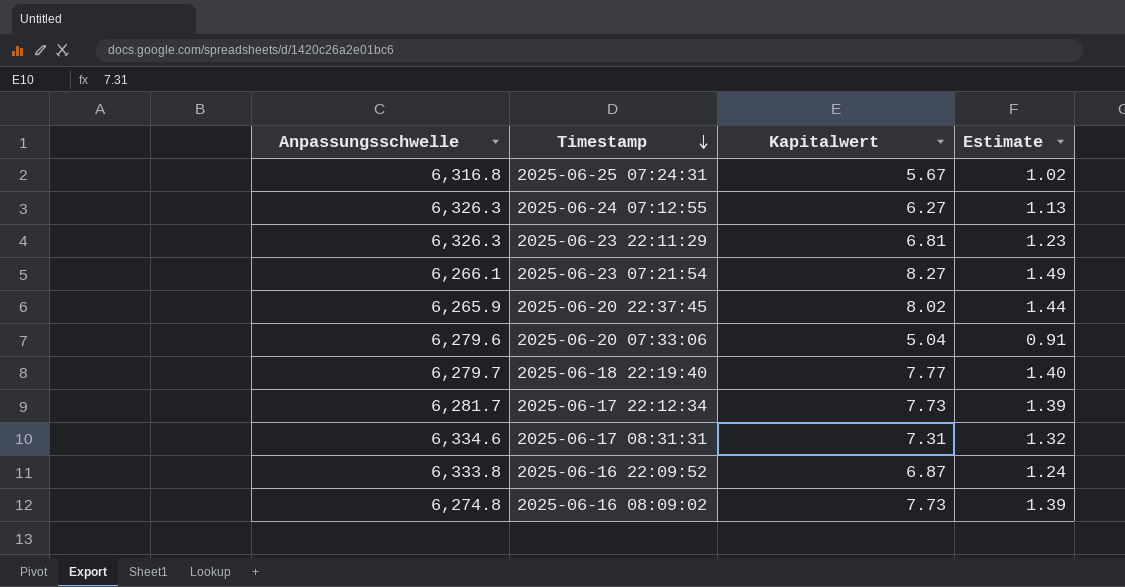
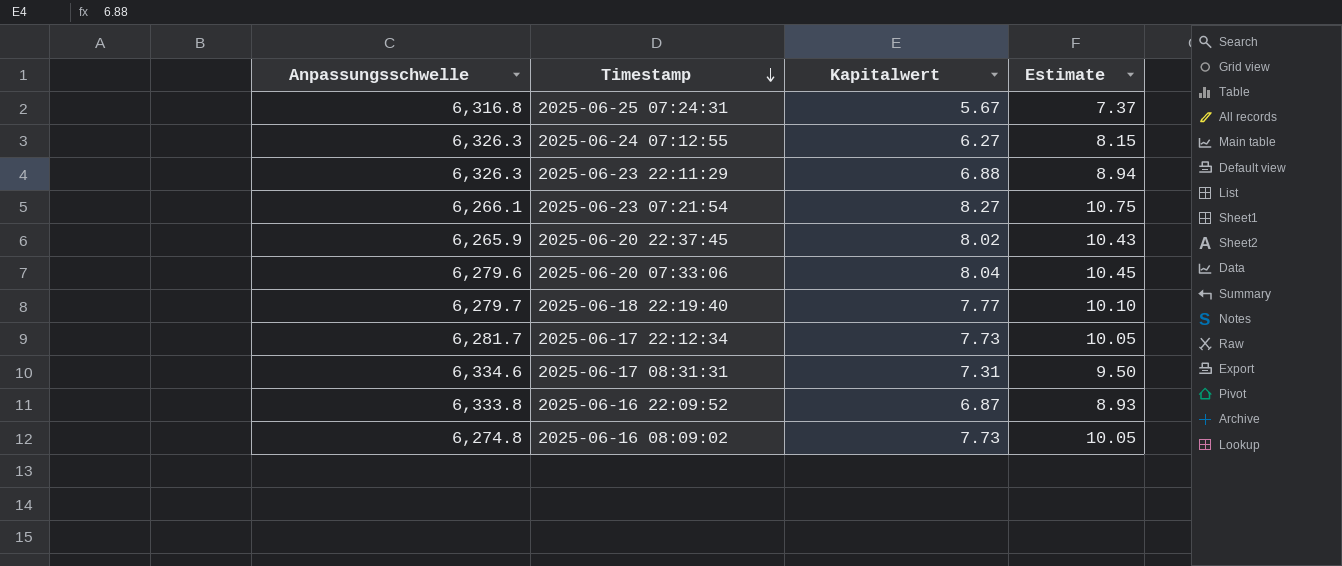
column Estimate | formula: [Kapitalwert] * 0.18 -> [Kapitalwert] * 1.3
2025-06-23 22:11:29 | Kapitalwert: 6.81 -> 6.88
2025-06-20 07:33:06 | Kapitalwert: 5.04 -> 8.04

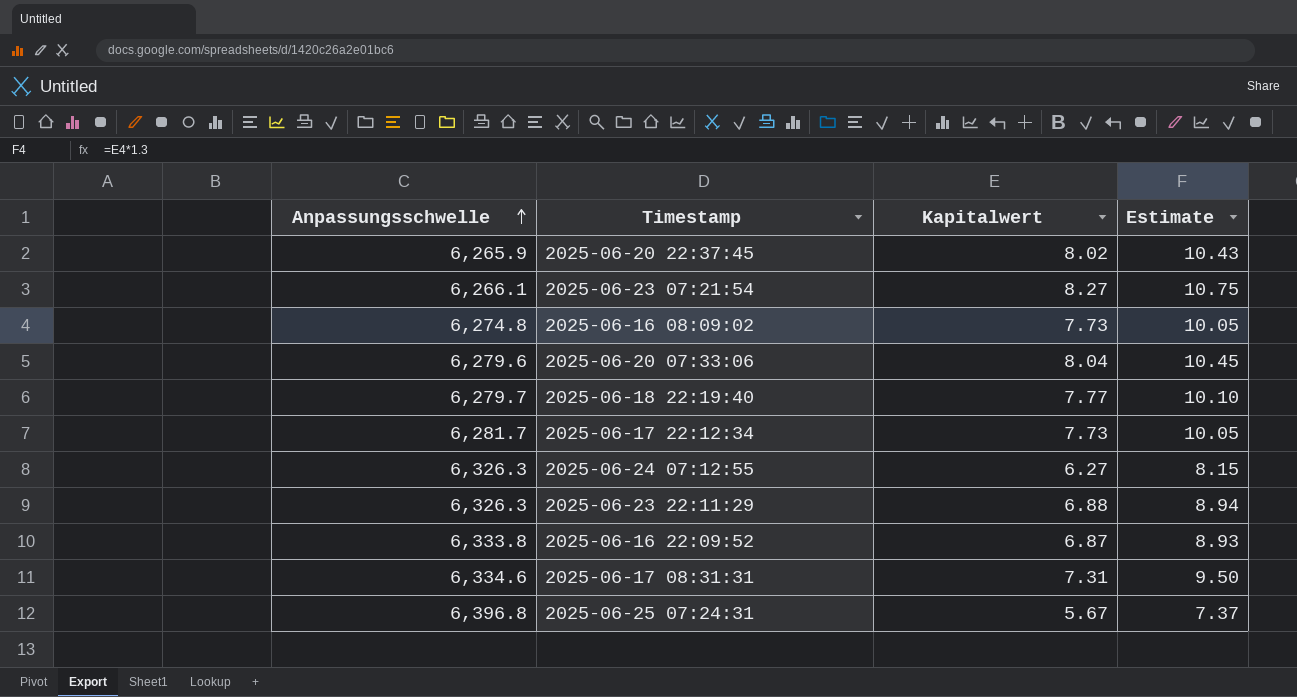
row order: Timestamp descending -> Anpassungsschwelle ascending
2025-06-25 07:24:31 | Anpassungsschwelle: 6,316.8 -> 6,396.8

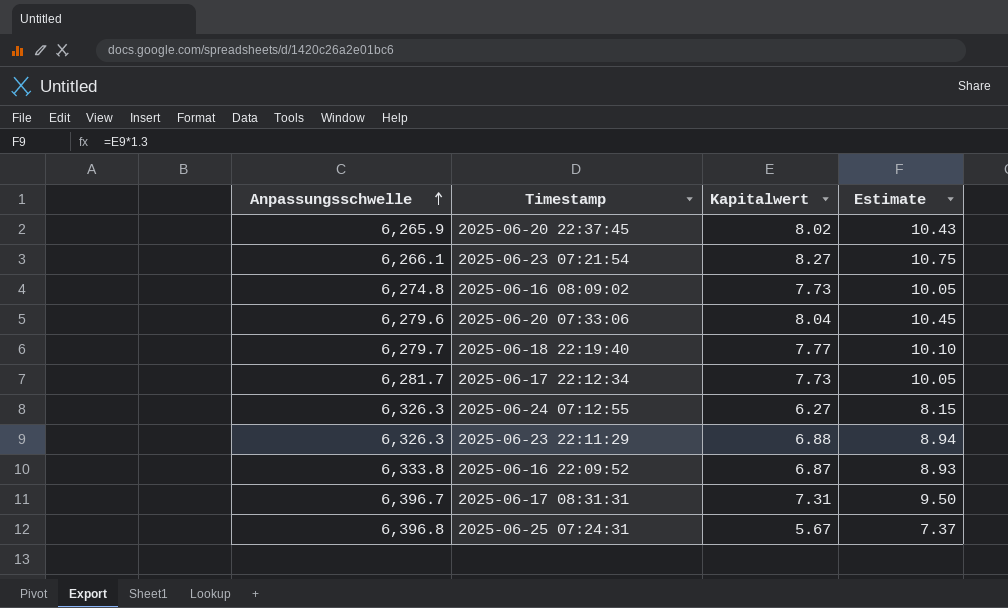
2025-06-17 08:31:31 | Anpassungsschwelle: 6,334.6 -> 6,396.7

